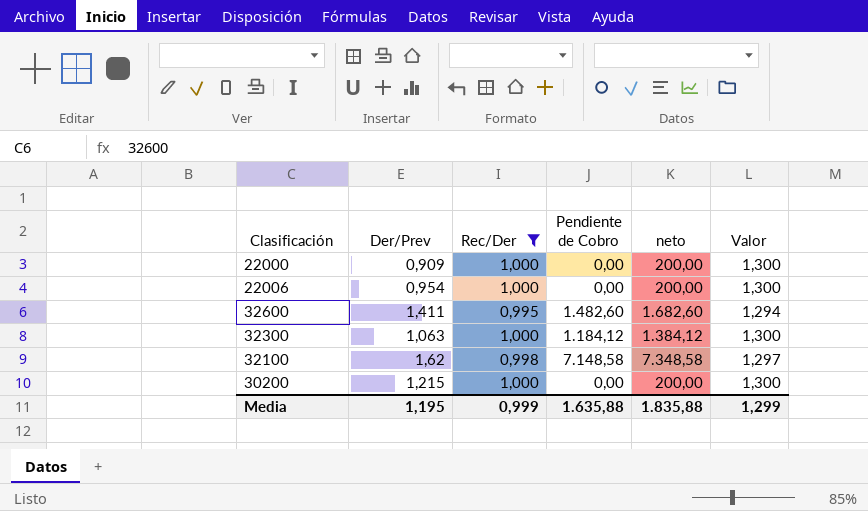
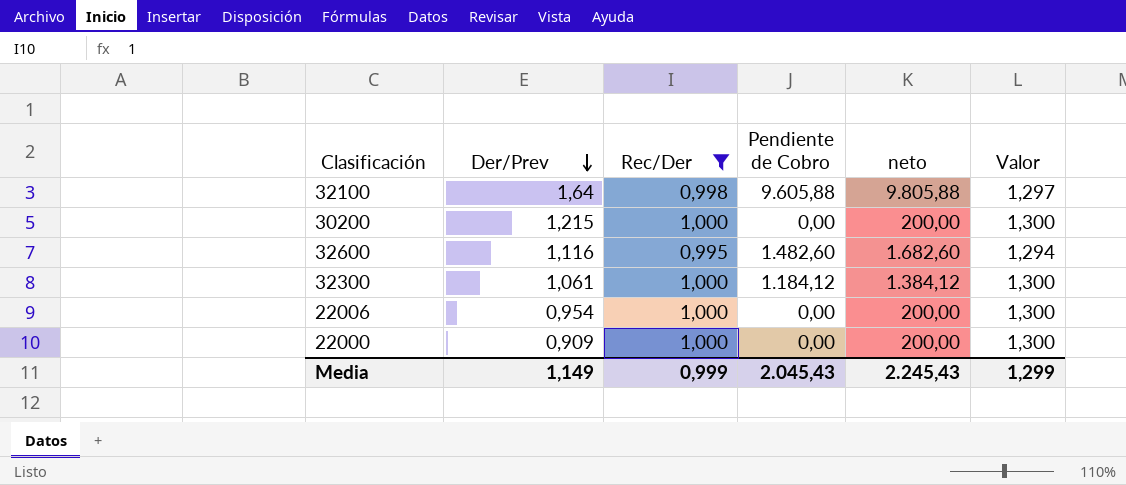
row order: none -> Der/Prev descending
32100 | Der/Prev: 1,62 -> 1,64
32100 | Pendiente de Cobro: 7.148,58 -> 9.605,88
32100 | neto: 7.348,58 -> 9.805,88
32600 | Der/Prev: 1,411 -> 1,116
32300 | Der/Prev: 1,063 -> 1,061
Media | Der/Prev: 1,195 -> 1,149
Media | Pendiente de Cobro: 1.635,88 -> 2.045,43
Media | neto: 1.835,88 -> 2.245,43

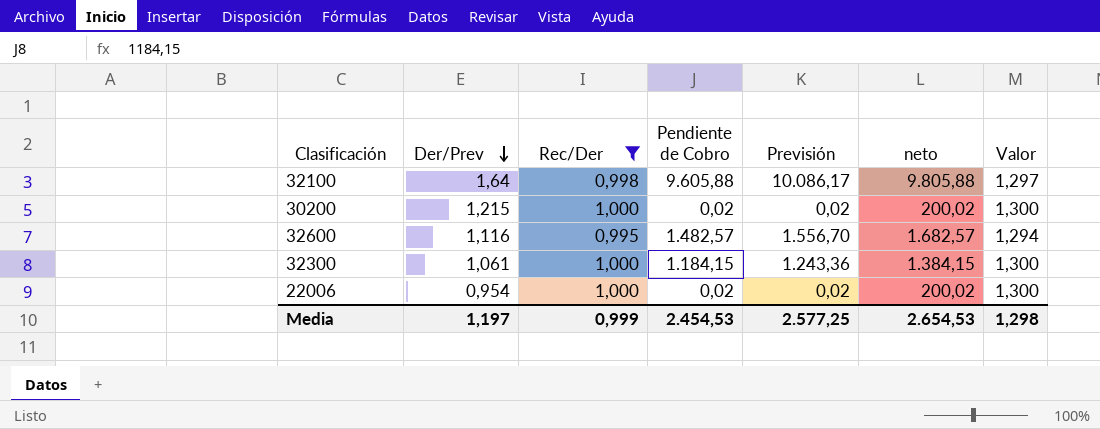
column Previsión | formula: none -> [Pendiente de Cobro] * 1,05
row 22000: 0,909 | 1,000 | 0,00 | 200,00 | 1,300 -> none
30200 | Pendiente de Cobro: 0,00 -> 0,02
30200 | neto: 200,00 -> 200,02
32600 | Pendiente de Cobro: 1.482,60 -> 1.482,57
32600 | neto: 1.682,60 -> 1.682,57
32300 | Pendiente de Cobro: 1.184,12 -> 1.184,15
32300 | neto: 1.384,12 -> 1.384,15
22006 | Pendiente de Cobro: 0,00 -> 0,02
22006 | neto: 200,00 -> 200,02
Media | Der/Prev: 1,149 -> 1,197
Media | Pendiente de Cobro: 2.045,43 -> 2.454,53
Media | neto: 2.245,43 -> 2.654,53
Media | Valor: 1,299 -> 1,298

